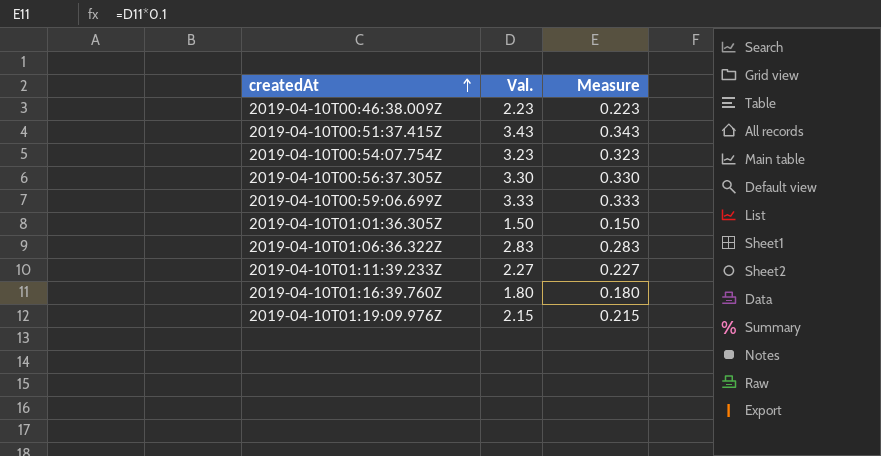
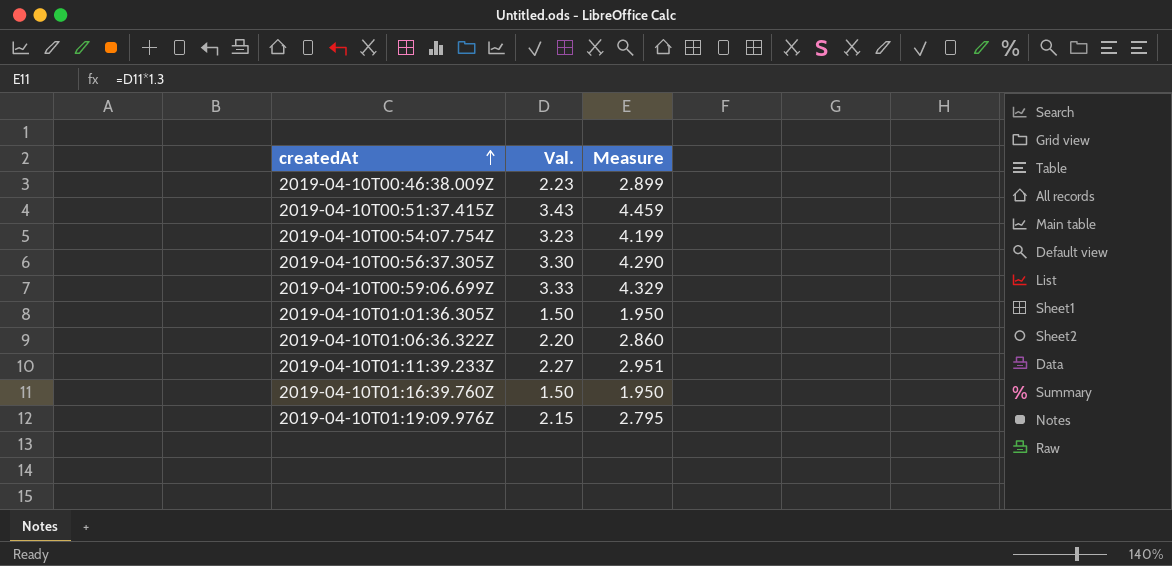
column Measure | formula: [Val.] * 0.1 -> [Val.] * 1.3
2019-04-10T01:06:36.322Z | Val.: 2.83 -> 2.20
2019-04-10T01:16:39.760Z | Val.: 1.80 -> 1.50

